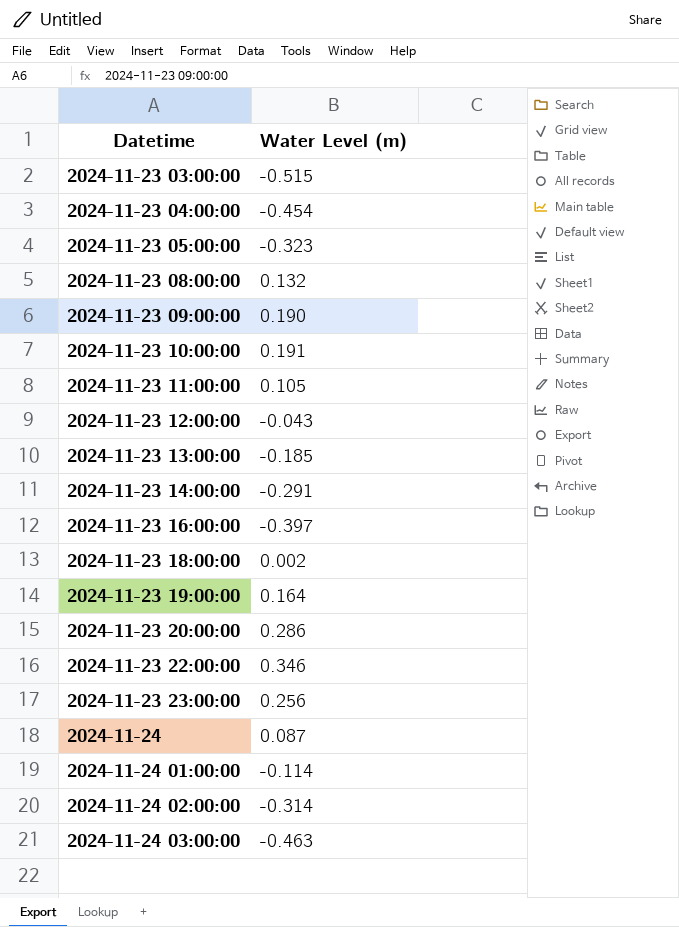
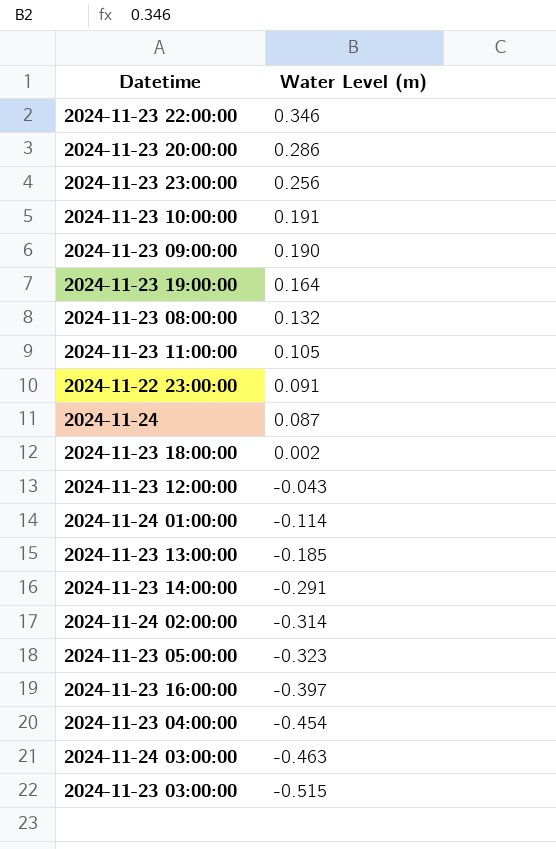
row order: Datetime ascending -> Water Level (m) descending
row 2024-11-22 23:00:00: none -> 0.091

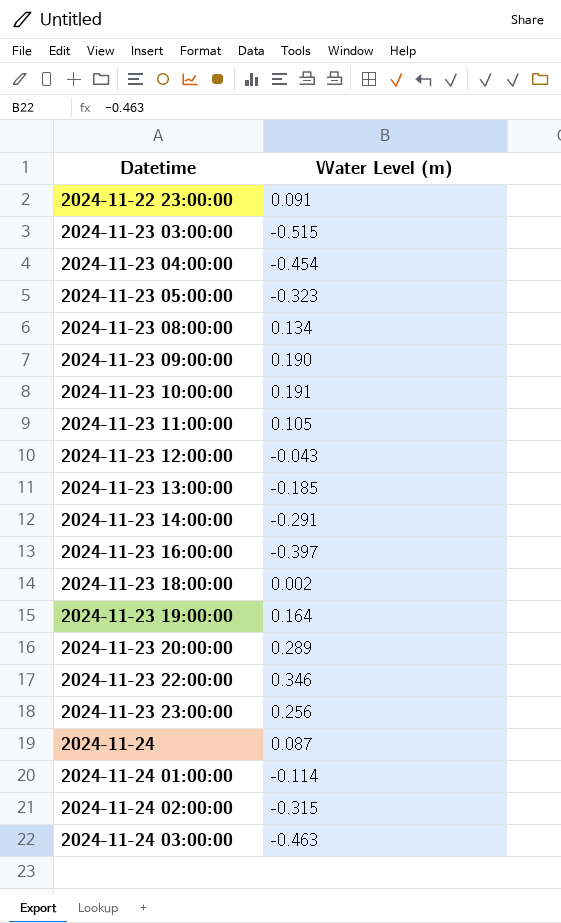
row order: Water Level (m) descending -> Datetime ascending
2024-11-23 08:00:00 | Water Level (m): 0.132 -> 0.134
2024-11-23 20:00:00 | Water Level (m): 0.286 -> 0.289
2024-11-24 02:00:00 | Water Level (m): -0.314 -> -0.315

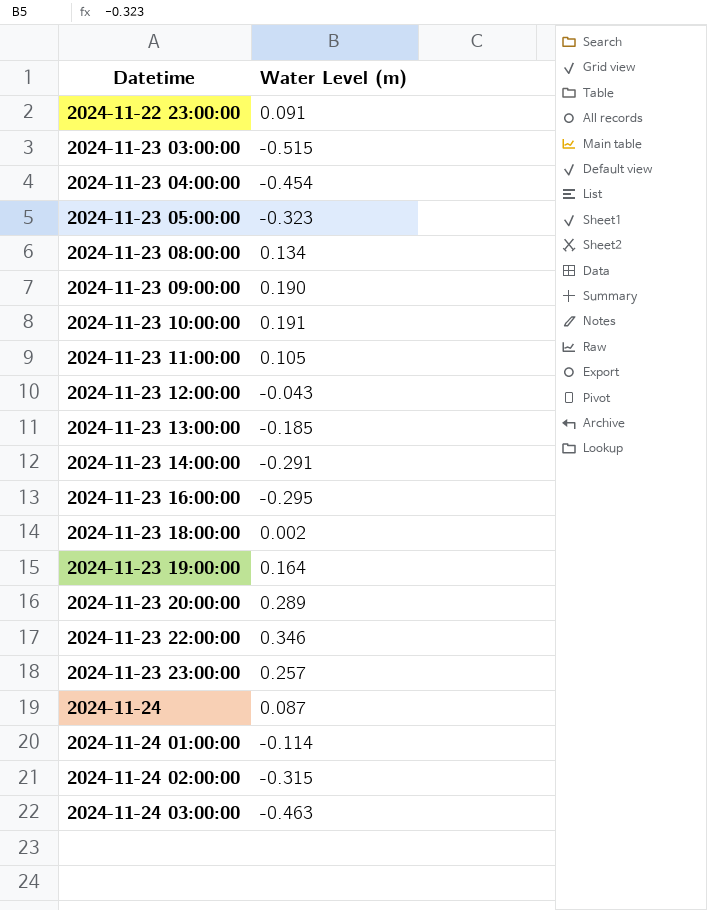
2024-11-23 16:00:00 | Water Level (m): -0.397 -> -0.295
2024-11-23 23:00:00 | Water Level (m): 0.256 -> 0.257

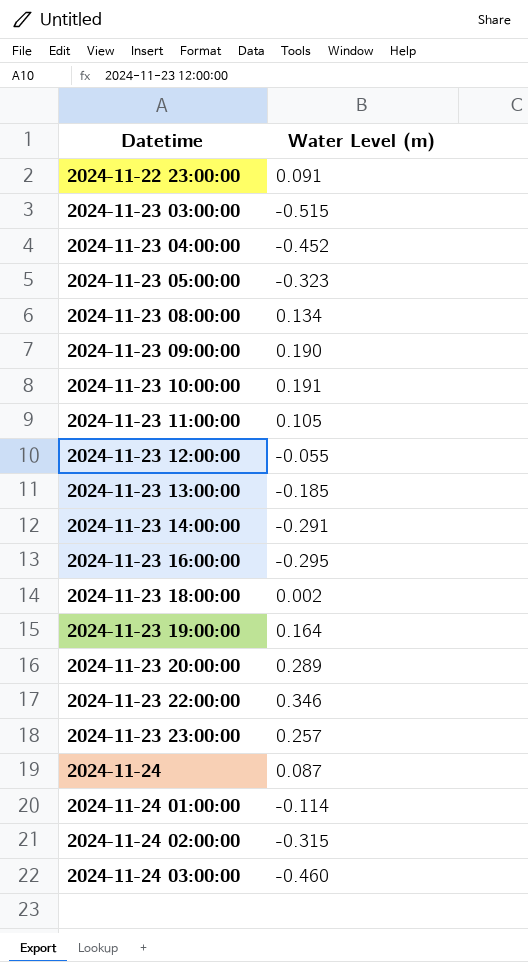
2024-11-23 04:00:00 | Water Level (m): -0.454 -> -0.452
2024-11-23 12:00:00 | Water Level (m): -0.043 -> -0.055
2024-11-24 03:00:00 | Water Level (m): -0.463 -> -0.460

